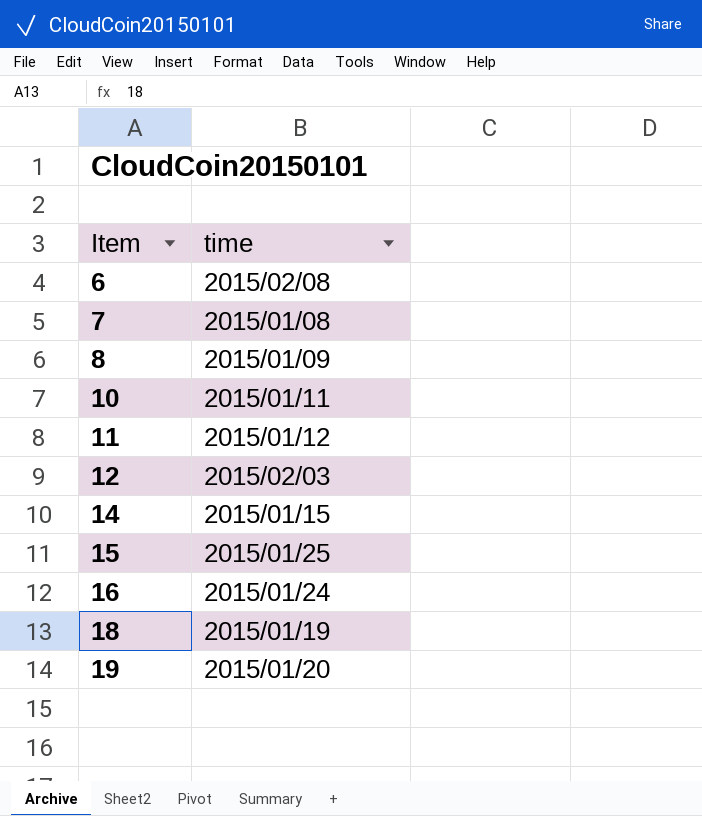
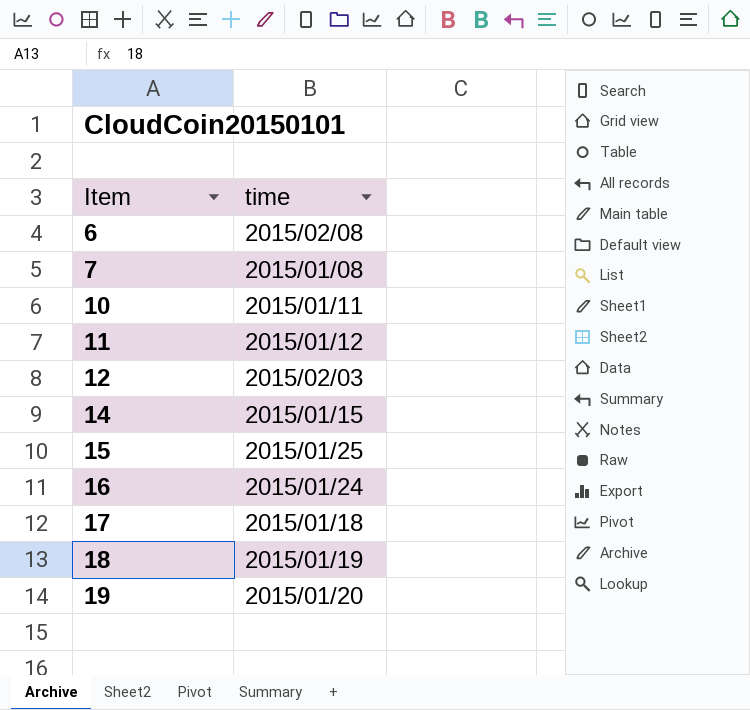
row 8: 2015/01/09 -> none
row 17: none -> 2015/01/18

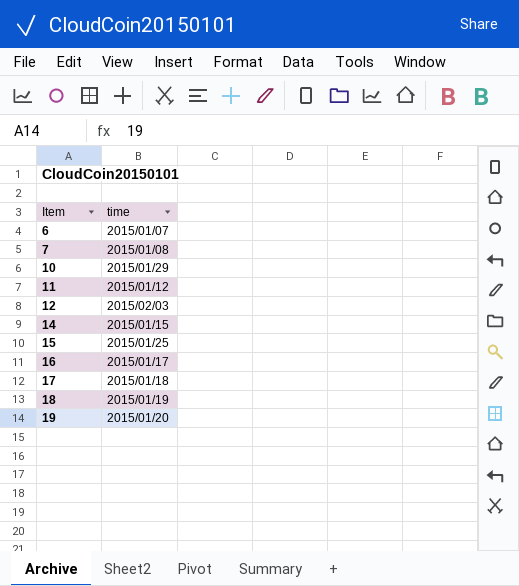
6 | time: 2015/02/08 -> 2015/01/07
10 | time: 2015/01/11 -> 2015/01/29
16 | time: 2015/01/24 -> 2015/01/17

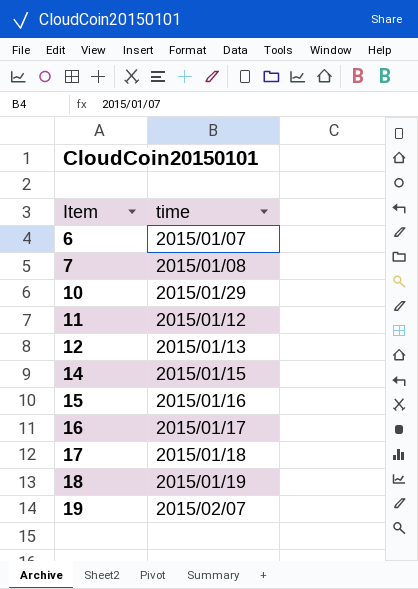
12 | time: 2015/02/03 -> 2015/01/13
15 | time: 2015/01/25 -> 2015/01/16
19 | time: 2015/01/20 -> 2015/02/07

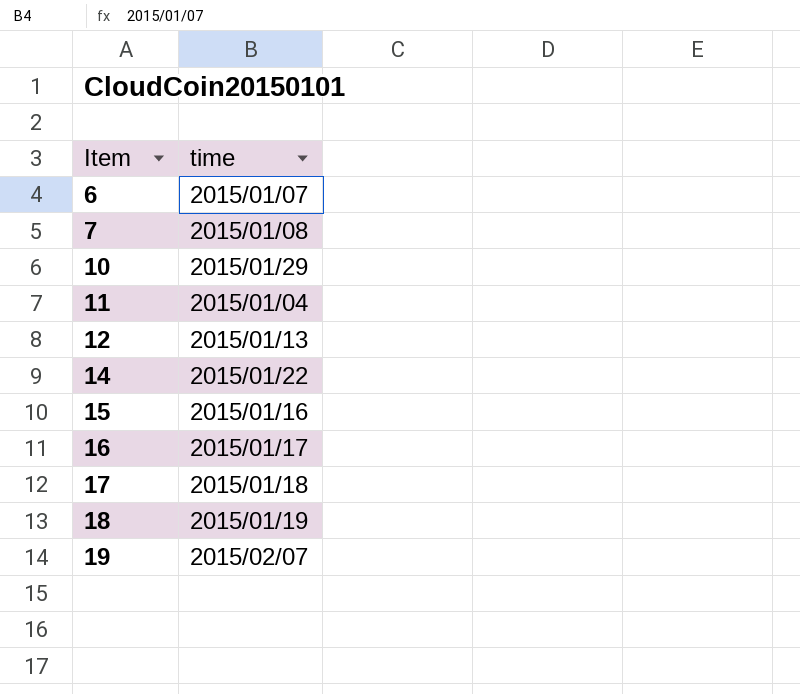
11 | time: 2015/01/12 -> 2015/01/04
14 | time: 2015/01/15 -> 2015/01/22

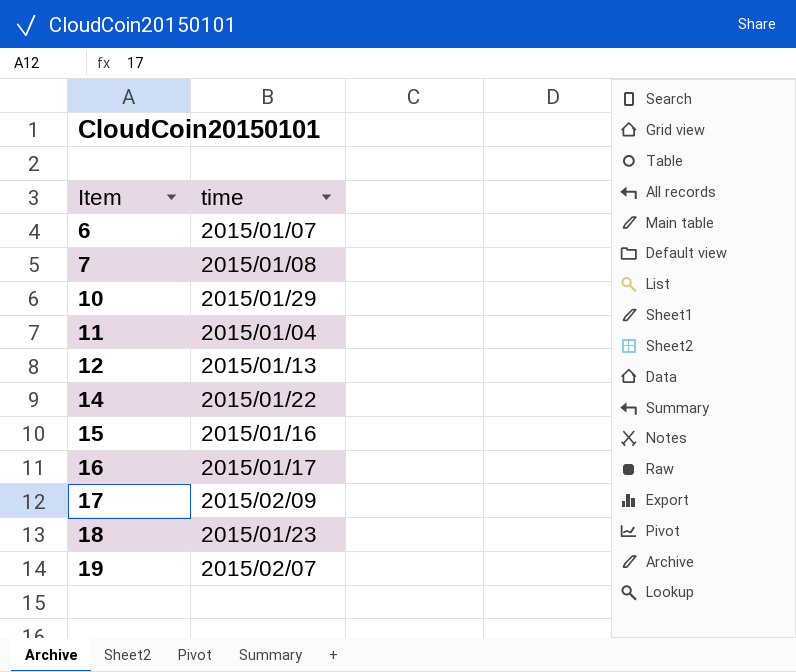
17 | time: 2015/01/18 -> 2015/02/09
18 | time: 2015/01/19 -> 2015/01/23

